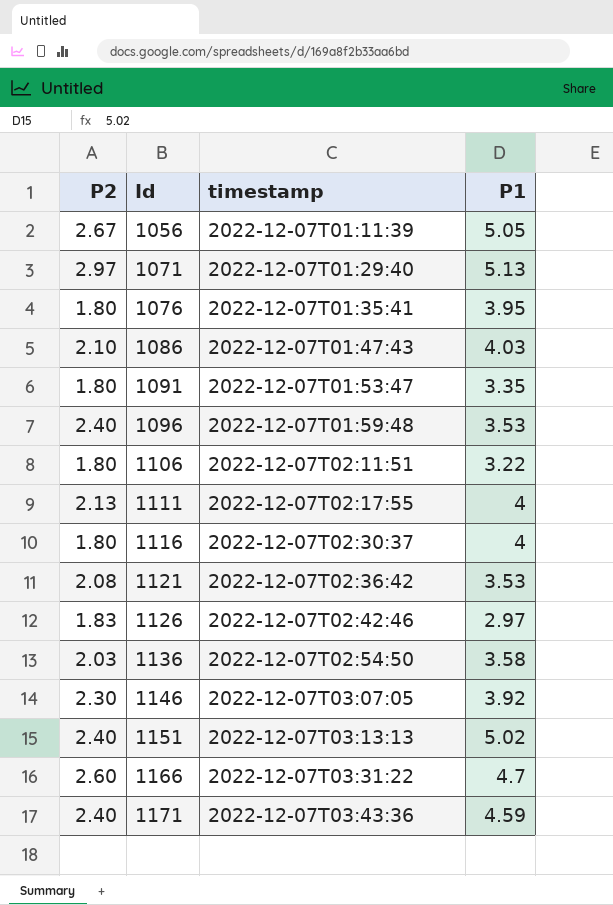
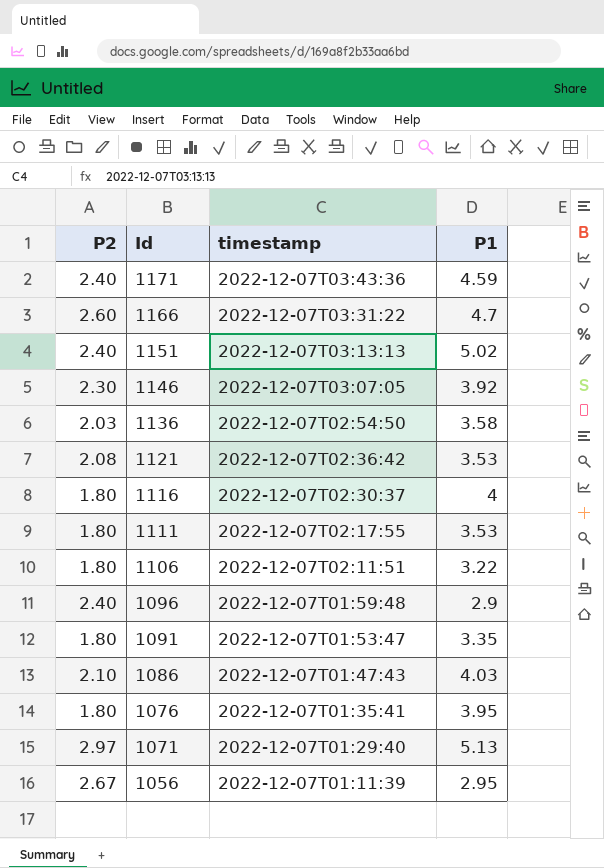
row order: Id ascending -> Id descending
row 1126: 1.83 | 2022-12-07T02:42:46 | 2.97 -> none
1111 | P2: 2.13 -> 1.80
1111 | P1: 4 -> 3.53
1096 | P1: 3.53 -> 2.9
1056 | P1: 5.05 -> 2.95

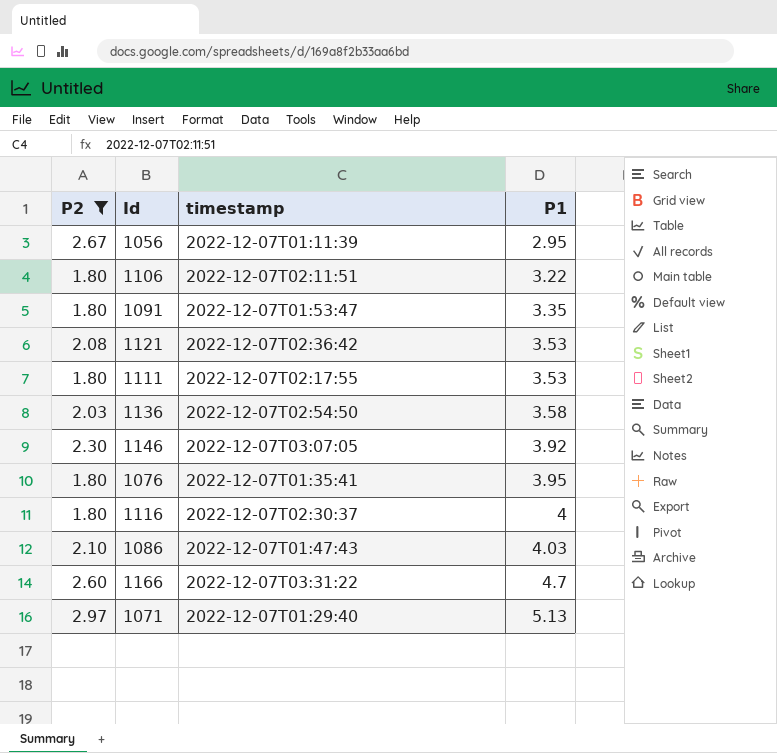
filter: none -> P2 != 2.40
row order: Id descending -> P1 ascending

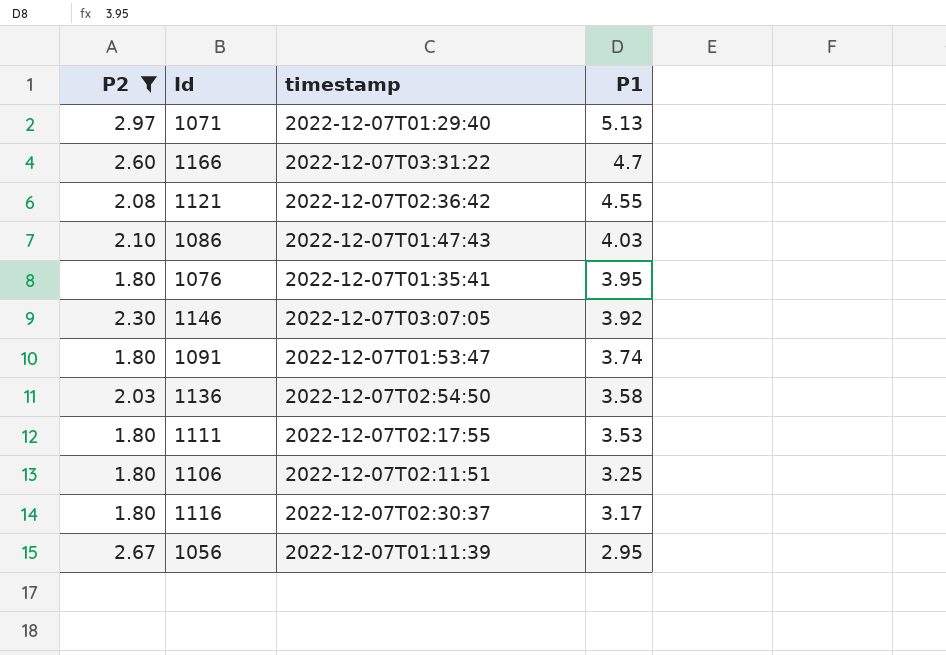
row order: P1 ascending -> P1 descending
1121 | P1: 3.53 -> 4.55
1091 | P1: 3.35 -> 3.74
1106 | P1: 3.22 -> 3.25
1116 | P1: 4 -> 3.17

